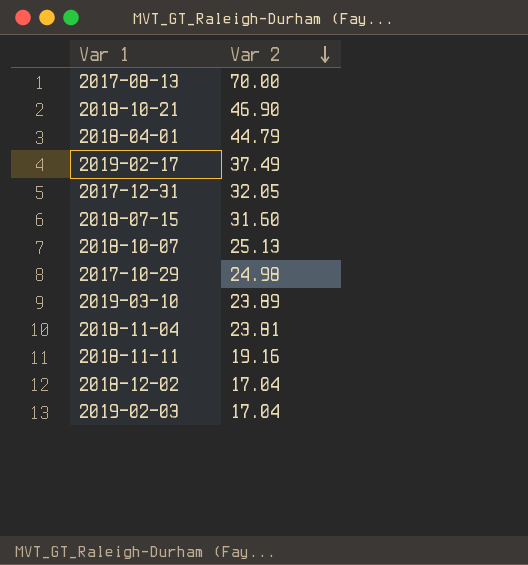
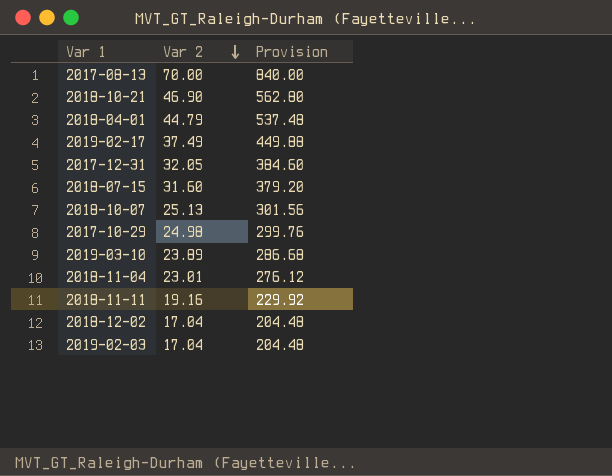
column Provision | formula: none -> [Var 2] * 12
2018-11-04 | Var 2: 23.81 -> 23.01

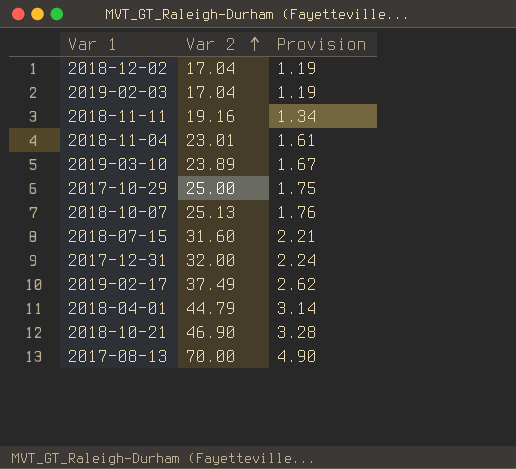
row order: Var 2 descending -> Var 2 ascending
column Provision | formula: [Var 2] * 12 -> [Var 2] * 0.07
2017-10-29 | Var 2: 24.98 -> 25.00
2017-12-31 | Var 2: 32.05 -> 32.00

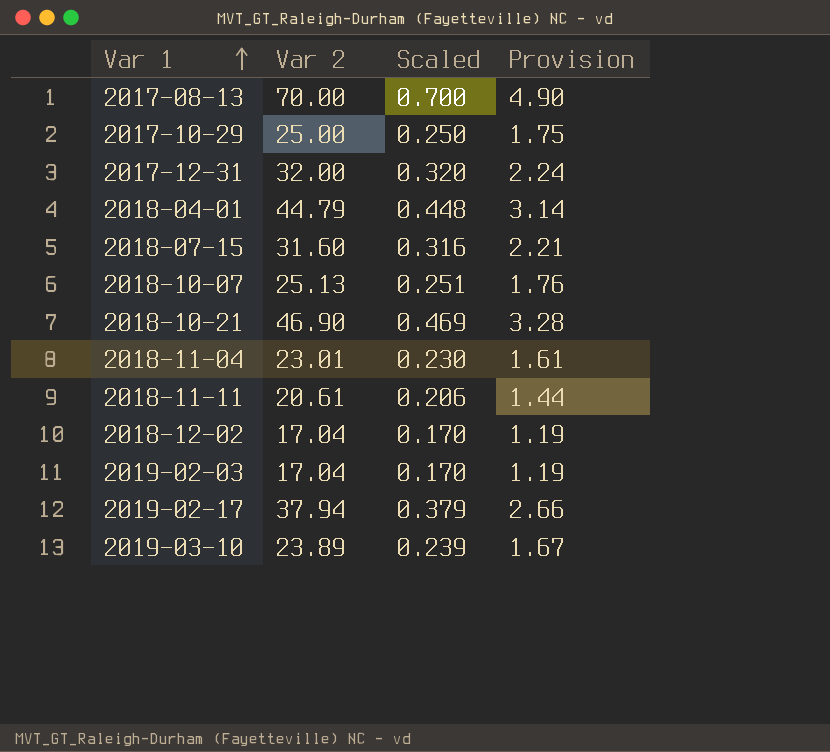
row order: Var 2 ascending -> Var 1 ascending
column Scaled | formula: none -> [Var 2] * 0.01
2018-11-11 | Var 2: 19.16 -> 20.61
2018-11-11 | Provision: 1.34 -> 1.44
2019-02-17 | Var 2: 37.49 -> 37.94
2019-02-17 | Provision: 2.62 -> 2.66

